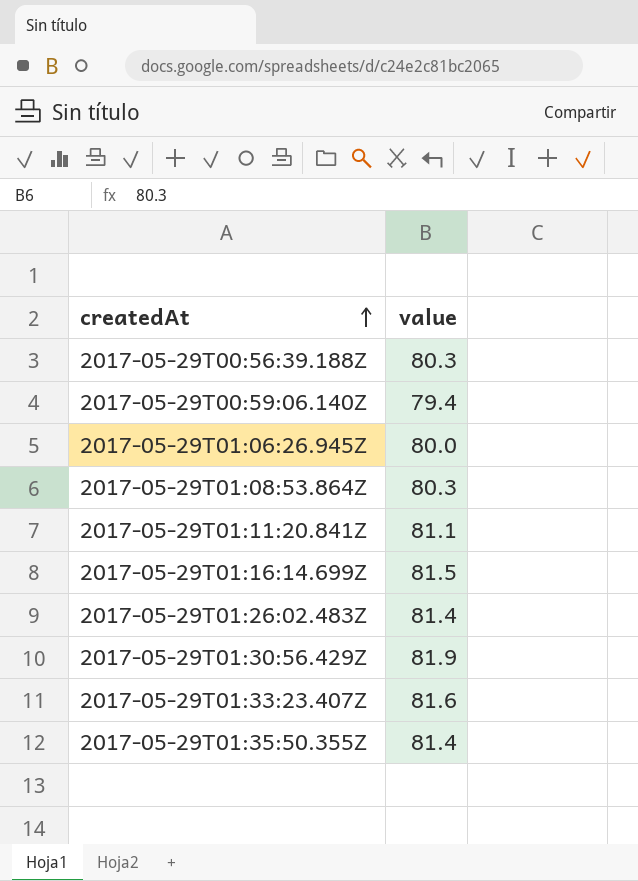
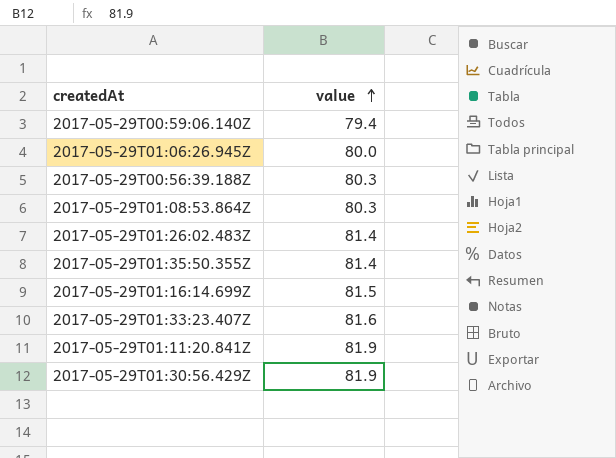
row order: createdAt ascending -> value ascending
2017-05-29T01:11:20.841Z | value: 81.1 -> 81.9

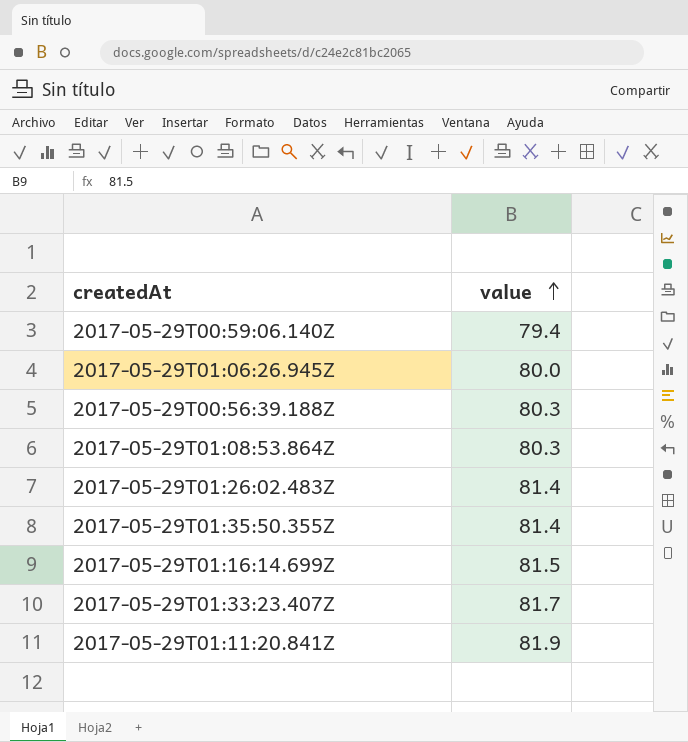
row 2017-05-29T01:30:56.429Z: 81.9 -> none
2017-05-29T01:33:23.407Z | value: 81.6 -> 81.7

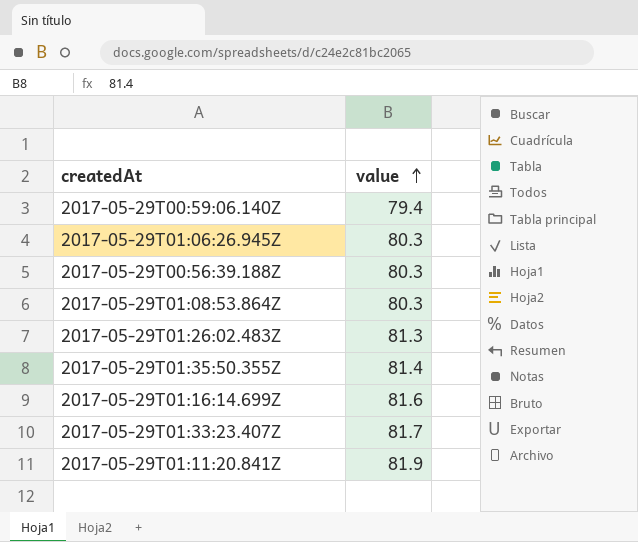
2017-05-29T01:06:26.945Z | value: 80.0 -> 80.3
2017-05-29T01:26:02.483Z | value: 81.4 -> 81.3
2017-05-29T01:16:14.699Z | value: 81.5 -> 81.6

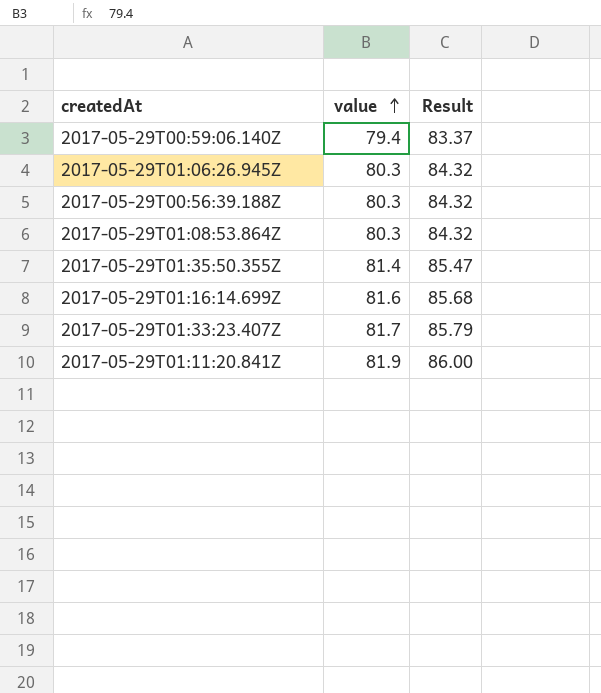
column Result | formula: none -> [value] * 1.05
row 2017-05-29T01:26:02.483Z: 81.3 -> none

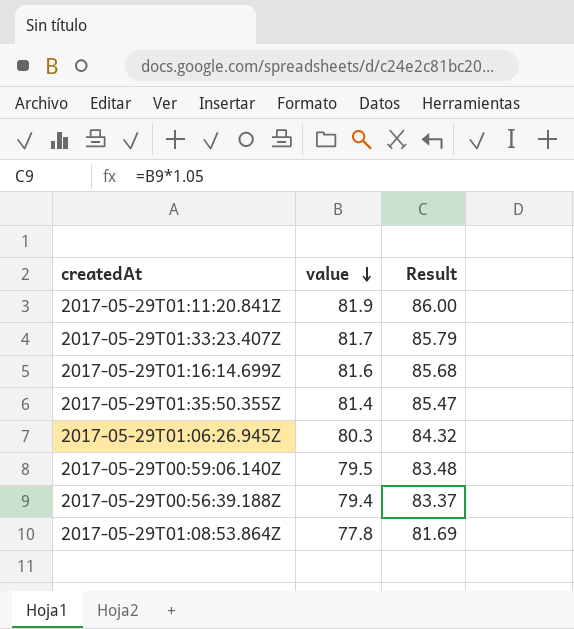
row order: value ascending -> value descending
2017-05-29T00:59:06.140Z | value: 79.4 -> 79.5
2017-05-29T00:59:06.140Z | Result: 83.37 -> 83.48
2017-05-29T00:56:39.188Z | value: 80.3 -> 79.4
2017-05-29T00:56:39.188Z | Result: 84.32 -> 83.37
2017-05-29T01:08:53.864Z | value: 80.3 -> 77.8
2017-05-29T01:08:53.864Z | Result: 84.32 -> 81.69

